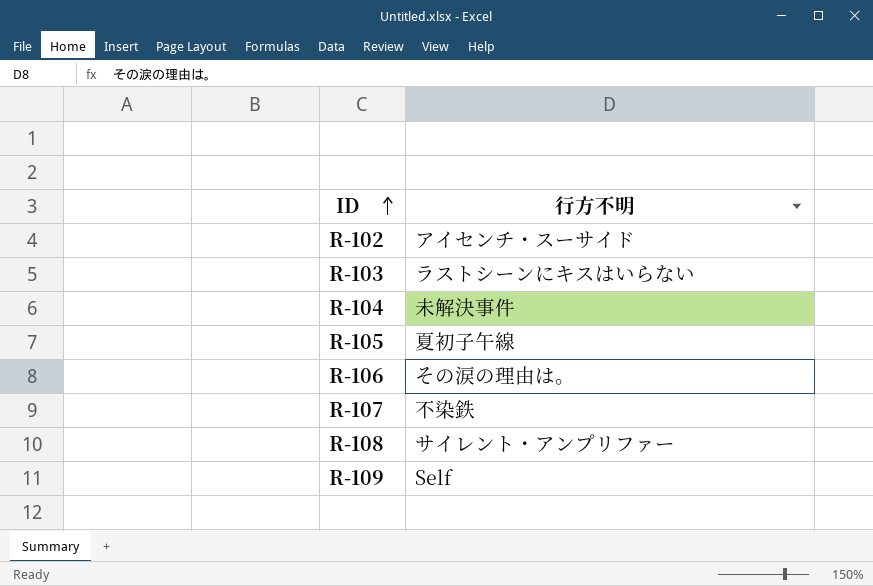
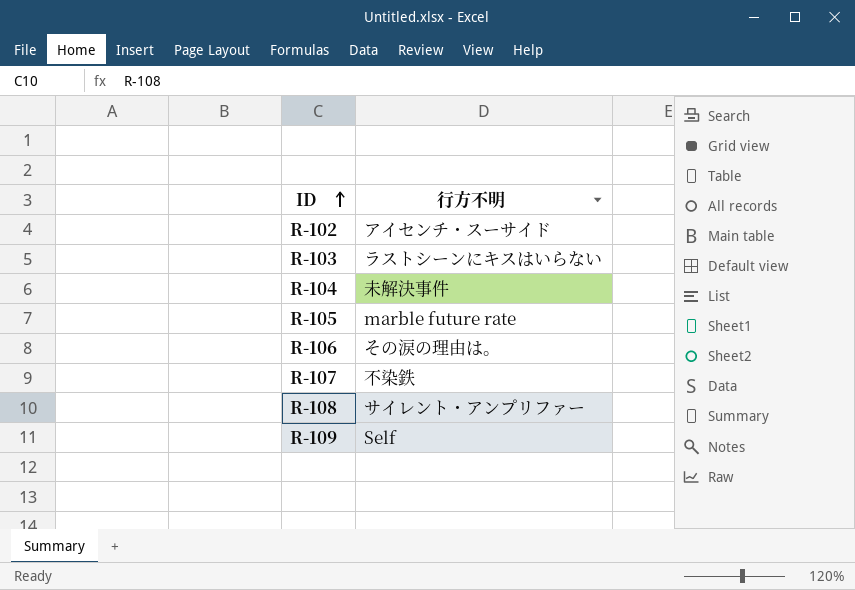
R-105 | 行方不明: 夏初子午線 -> marble future rate

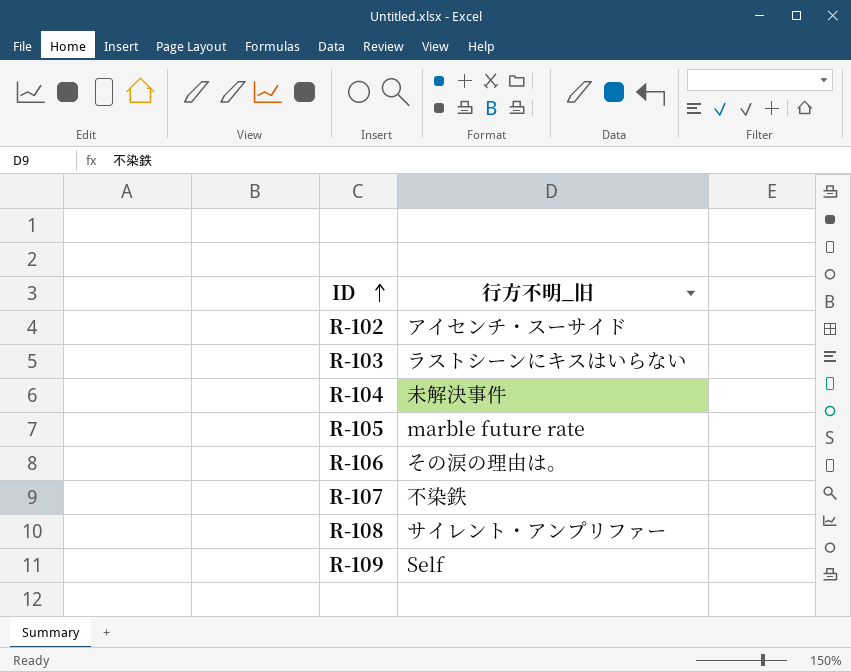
column name: 行方不明 -> 行方不明_旧

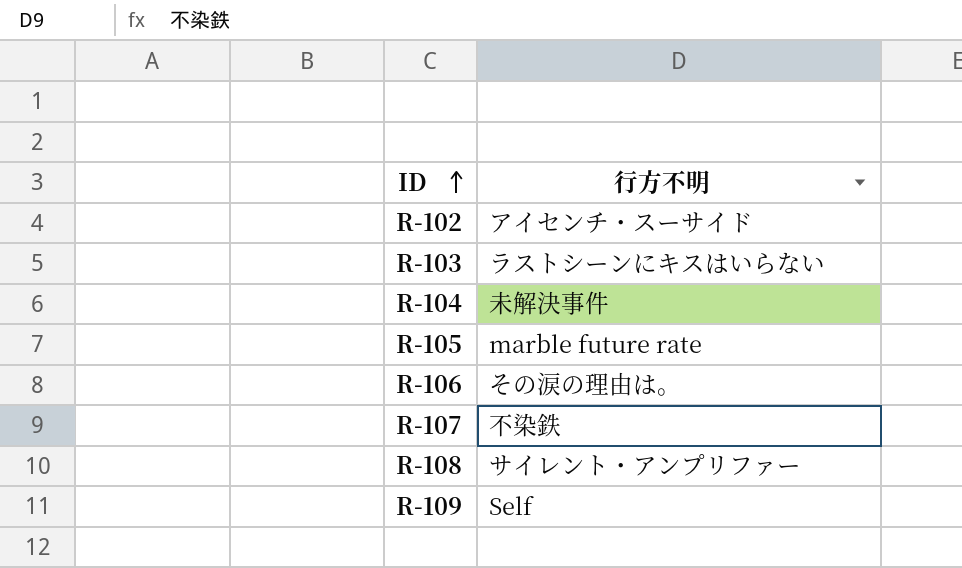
column name: 行方不明_旧 -> 行方不明

